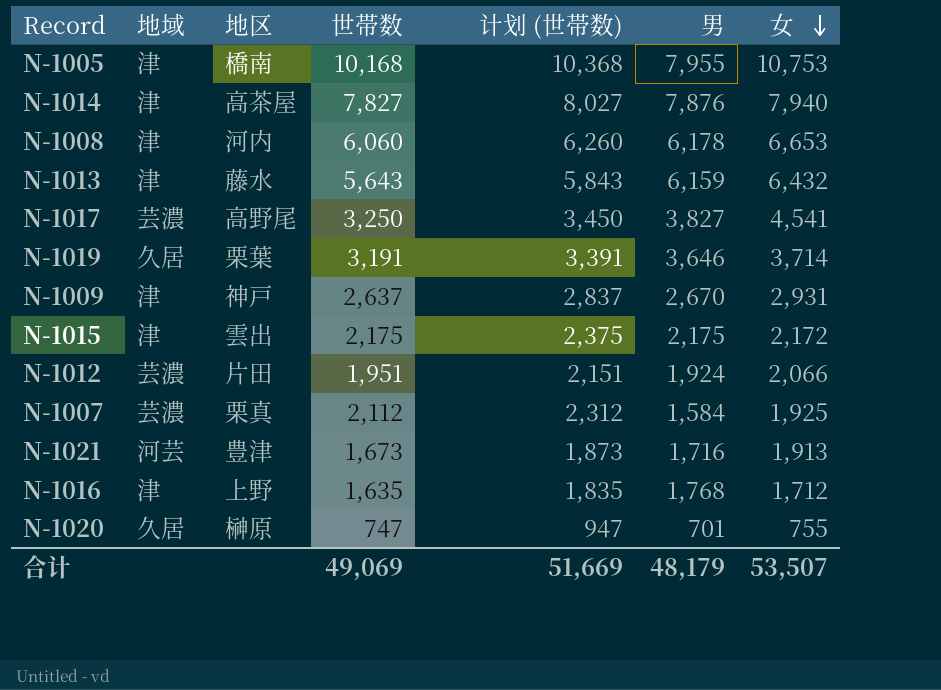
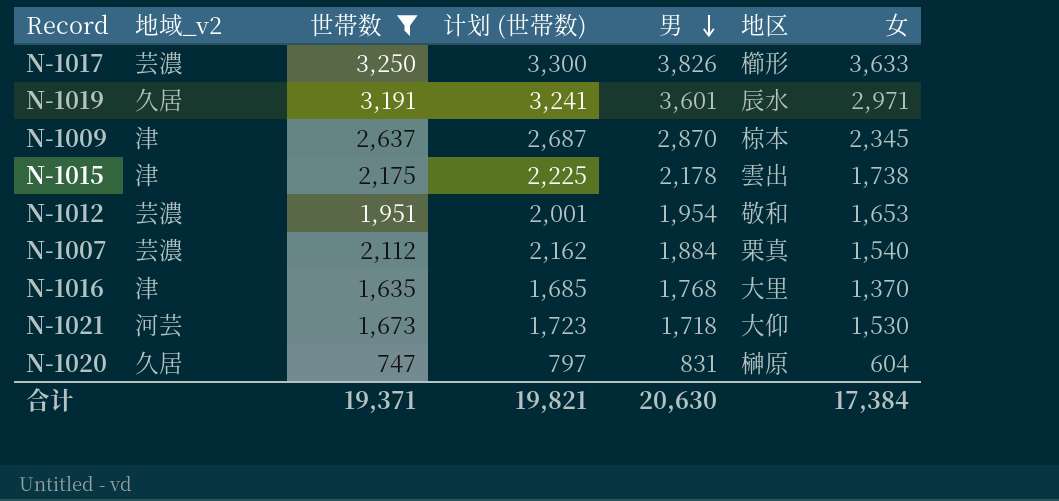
filter: none -> 世帯数 <= 3,250
row order: 女 descending -> 男 descending
column name: 地域 -> 地域_v2
column 计划 (世帯数) | formula: [世帯数] + 200 -> [世帯数] + 50
column 地区 | position: 3 -> 6
N-1017 | 男: 3,827 -> 3,826
N-1017 | 地区: 高野尾 -> 櫛形
N-1017 | 女: 4,541 -> 3,633
N-1019 | 男: 3,646 -> 3,601
N-1019 | 地区: 栗葉 -> 辰水
N-1019 | 女: 3,714 -> 2,971
N-1009 | 男: 2,670 -> 2,870
N-1009 | 地区: 神戸 -> 椋本
N-1009 | 女: 2,931 -> 2,345
N-1015 | 男: 2,175 -> 2,178
N-1015 | 女: 2,172 -> 1,738
N-1012 | 男: 1,924 -> 1,954
N-1012 | 地区: 片田 -> 敬和
N-1012 | 女: 2,066 -> 1,653
N-1007 | 男: 1,584 -> 1,884
N-1007 | 女: 1,925 -> 1,540
N-1016 | 地区: 上野 -> 大里
N-1016 | 女: 1,712 -> 1,370
N-1021 | 男: 1,716 -> 1,718
N-1021 | 地区: 豊津 -> 大仰
N-1021 | 女: 1,913 -> 1,530
N-1020 | 男: 701 -> 831
N-1020 | 女: 755 -> 604
合计 | 世帯数: 49,069 -> 19,371
合计 | 计划 (世帯数): 51,669 -> 19,821
合计 | 男: 48,179 -> 20,630
合计 | 女: 53,507 -> 17,384

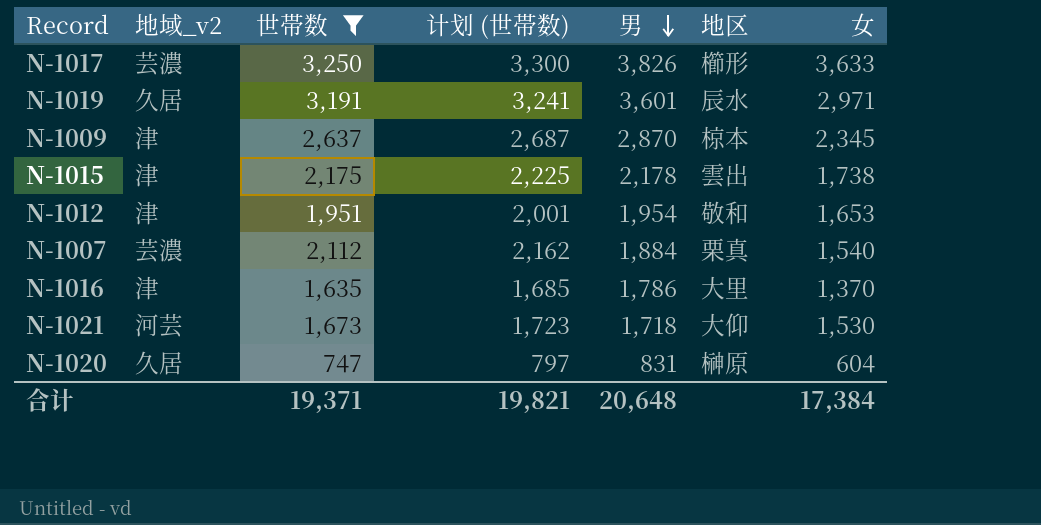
N-1012 | 地域_v2: 芸濃 -> 津
N-1016 | 男: 1,768 -> 1,786
合计 | 男: 20,630 -> 20,648

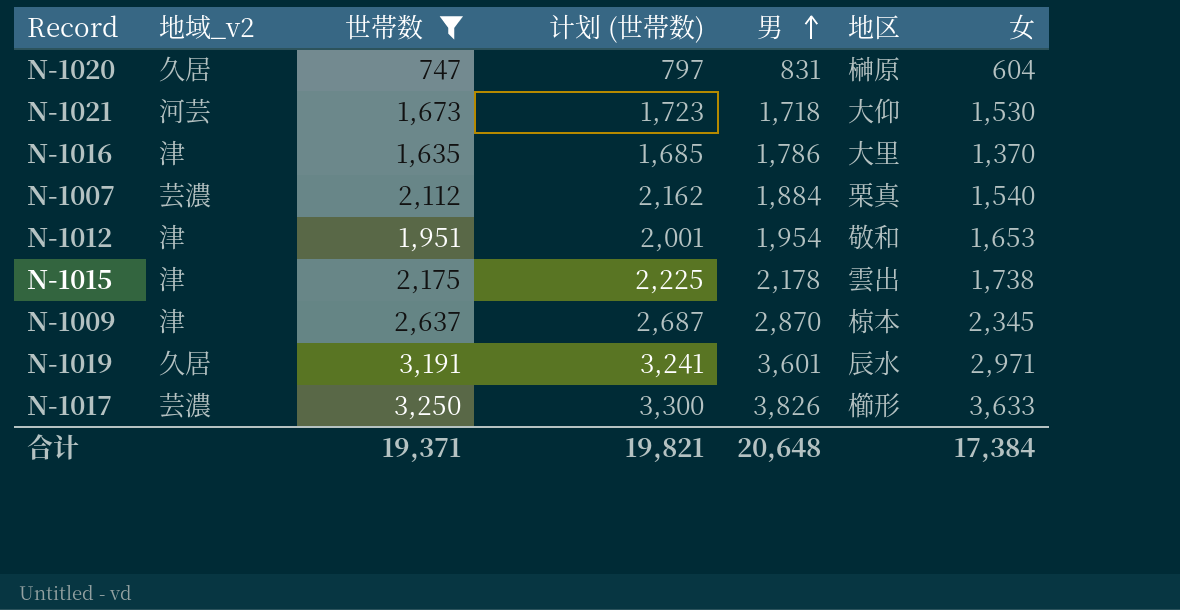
row order: 男 descending -> 男 ascending

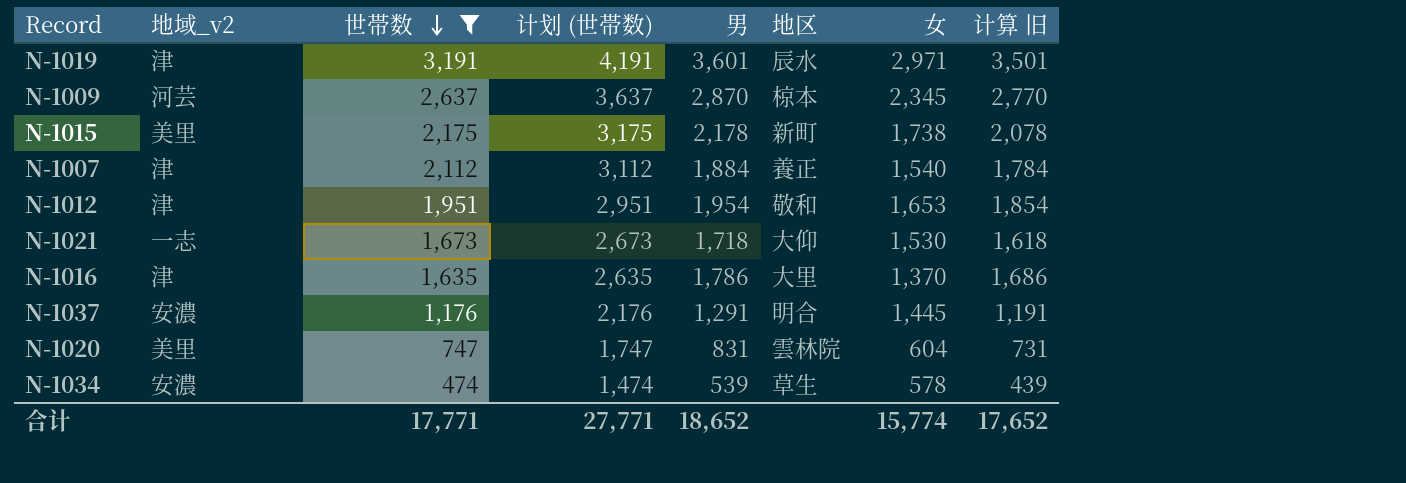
row order: 男 ascending -> 世帯数 descending
column 计划 (世帯数) | formula: [世帯数] + 50 -> [世帯数] + 1000
column 计算 旧 | formula: none -> [男] - 100
row N-1017: 芸濃 | 3,250 | 3,300 | 3,826 | 櫛形 | 3,633 -> none
N-1019 | 地域_v2: 久居 -> 津
N-1009 | 地域_v2: 津 -> 河芸
N-1015 | 地域_v2: 津 -> 美里
N-1015 | 地区: 雲出 -> 新町
N-1007 | 地域_v2: 芸濃 -> 津
N-1007 | 地区: 栗真 -> 養正
N-1021 | 地域_v2: 河芸 -> 一志
row N-1037: none -> 安濃 | 1,176 | 2,176 | 1,291 | 明合 | 1,445 | 1,191
N-1020 | 地域_v2: 久居 -> 美里
N-1020 | 地区: 榊原 -> 雲林院
row N-1034: none -> 安濃 | 474 | 1,474 | 539 | 草生 | 578 | 439
合计 | 世帯数: 19,371 -> 17,771
合计 | 计划 (世帯数): 19,821 -> 27,771
合计 | 男: 20,648 -> 18,652
合计 | 女: 17,384 -> 15,774

